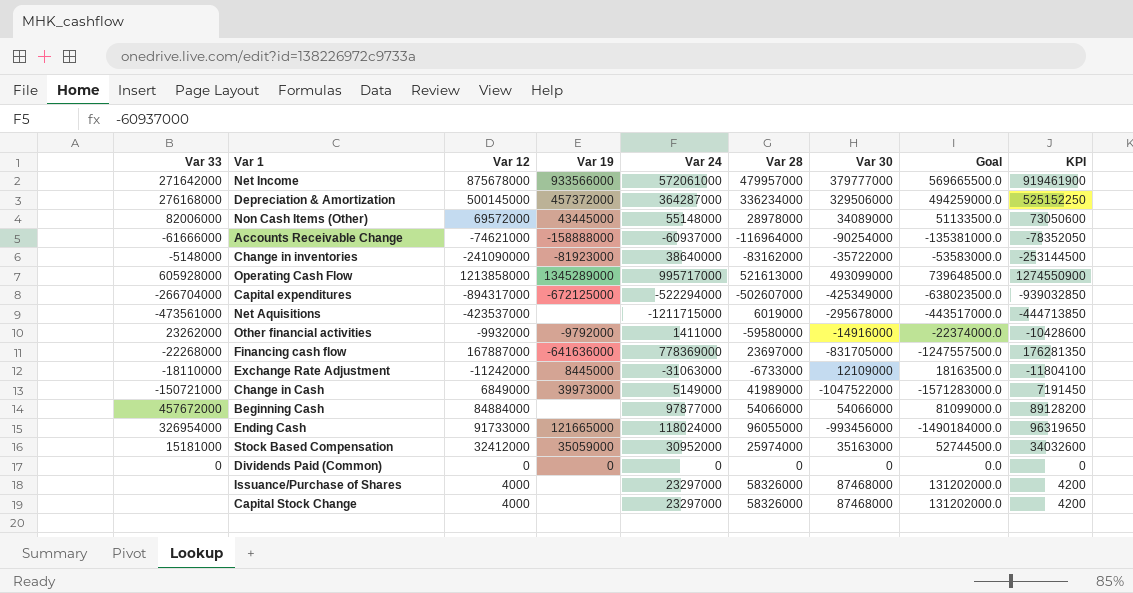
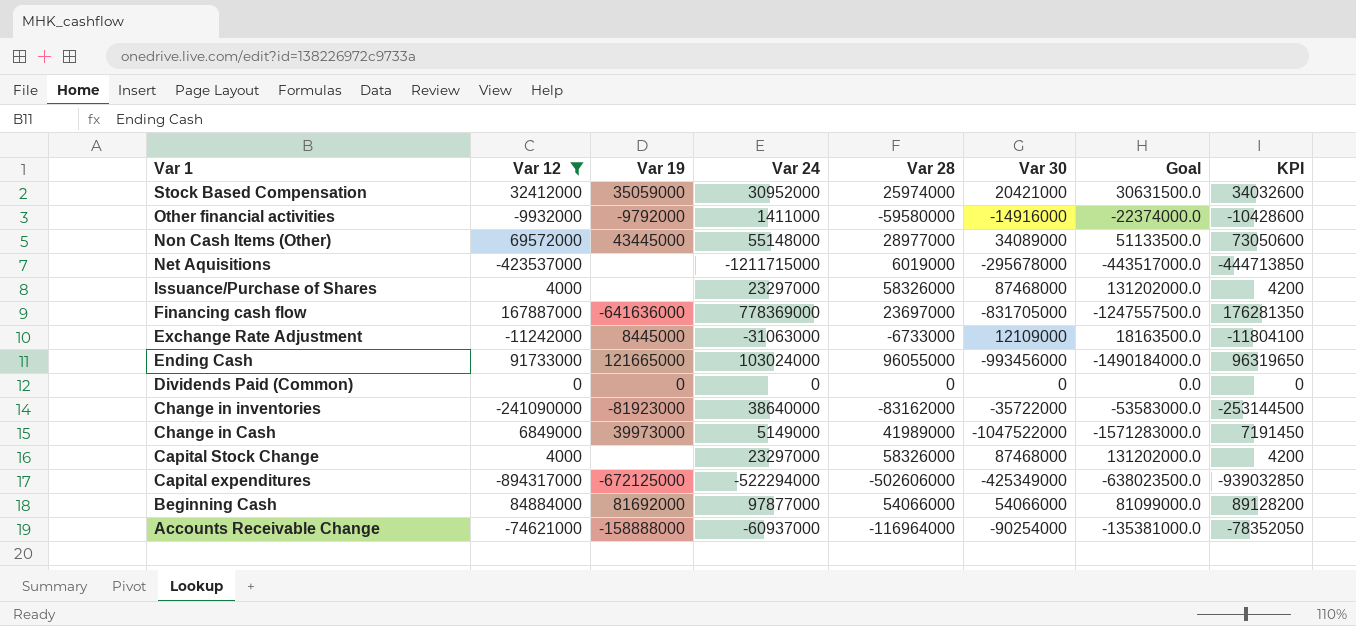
filter: none -> Var 12 <= 167887000
row order: none -> Var 1 descending
column Var 33 | position: 1 -> none
Stock Based Compensation | Var 30: 35163000 -> 20421000
Stock Based Compensation | Goal: 52744500.0 -> 30631500.0
Non Cash Items (Other) | Var 28: 28978000 -> 28977000
Ending Cash | Var 24: 118024000 -> 103024000
Capital expenditures | Var 28: -502607000 -> -502606000
Beginning Cash | Var 19: none -> 81692000

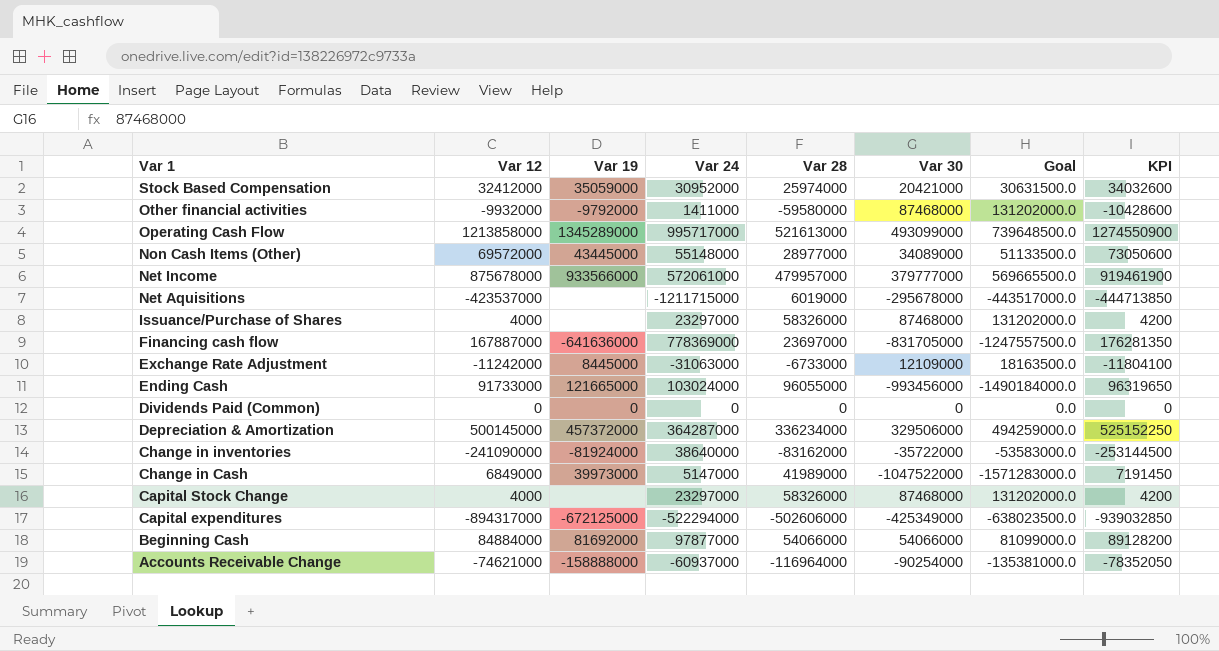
filter: Var 12 <= 167887000 -> none
Other financial activities | Var 30: -14916000 -> 87468000
Other financial activities | Goal: -22374000.0 -> 131202000.0
Change in inventories | Var 19: -81923000 -> -81924000
Change in Cash | Var 24: 5149000 -> 5147000

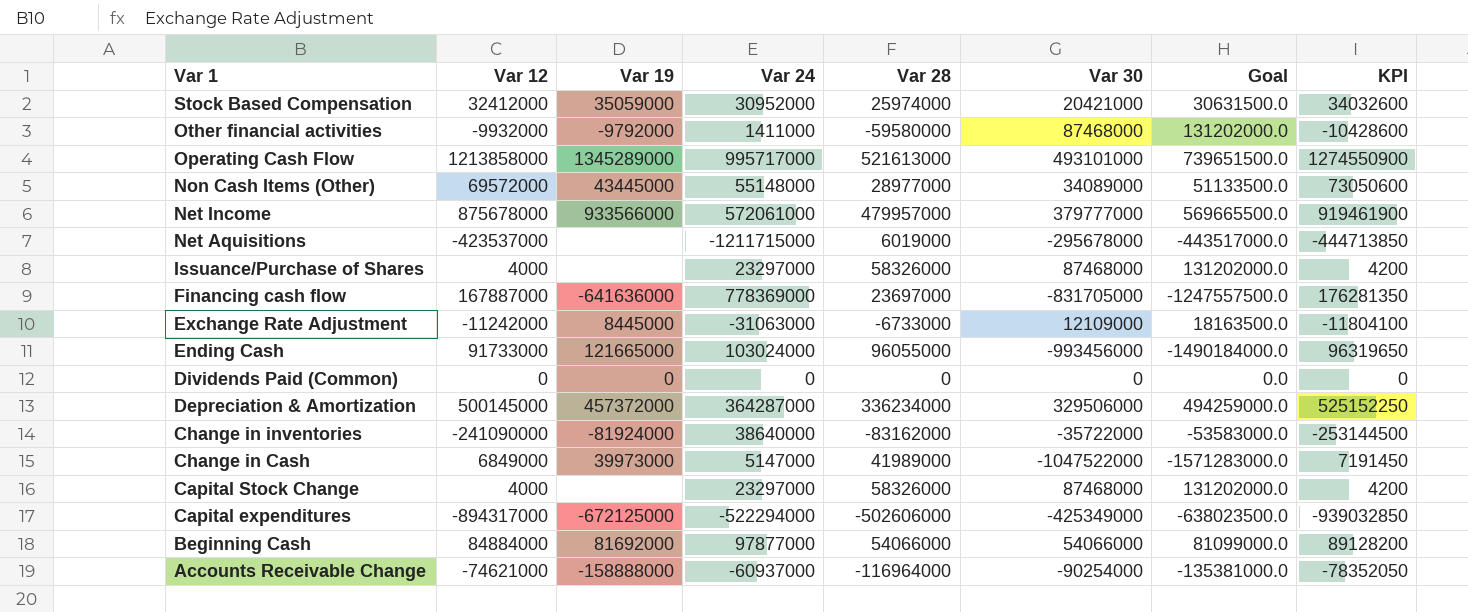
Operating Cash Flow | Var 30: 493099000 -> 493101000
Operating Cash Flow | Goal: 739648500.0 -> 739651500.0

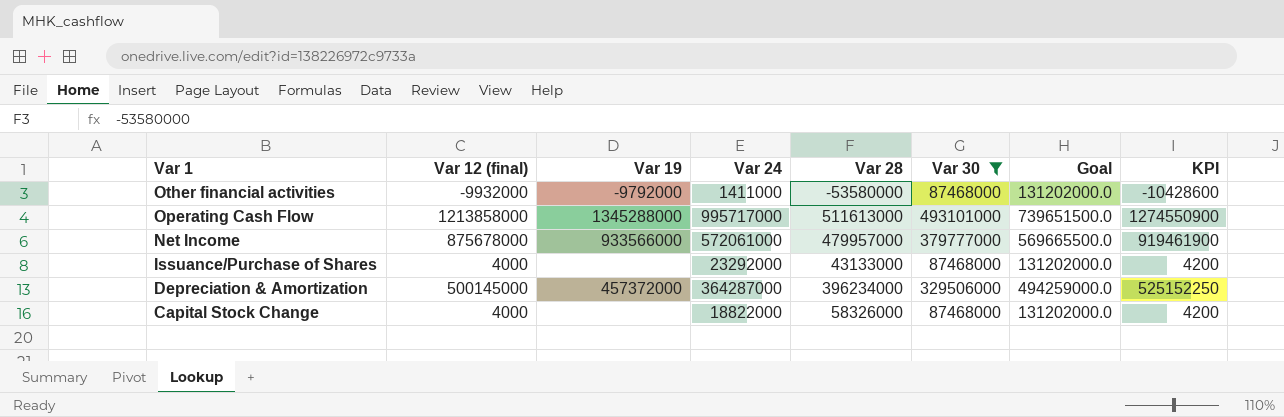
filter: none -> Var 30 >= 87468000
column name: Var 12 -> Var 12 (final)
Other financial activities | Var 28: -59580000 -> -53580000
Operating Cash Flow | Var 19: 1345289000 -> 1345288000
Operating Cash Flow | Var 28: 521613000 -> 511613000
Issuance/Purchase of Shares | Var 24: 23297000 -> 23292000
Issuance/Purchase of Shares | Var 28: 58326000 -> 43133000
Depreciation & Amortization | Var 28: 336234000 -> 396234000
Capital Stock Change | Var 24: 23297000 -> 18822000

